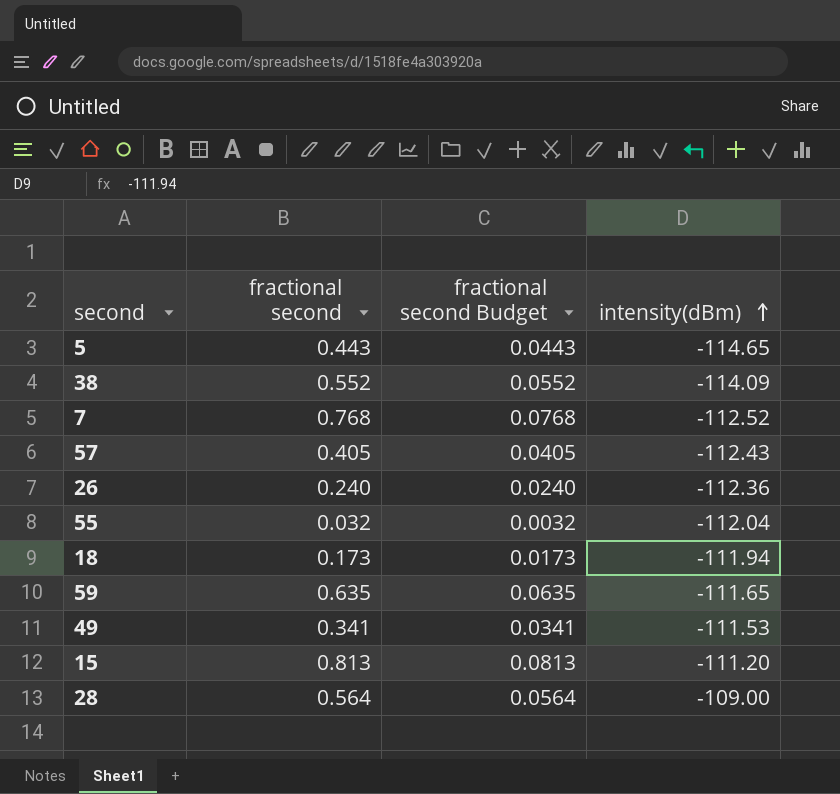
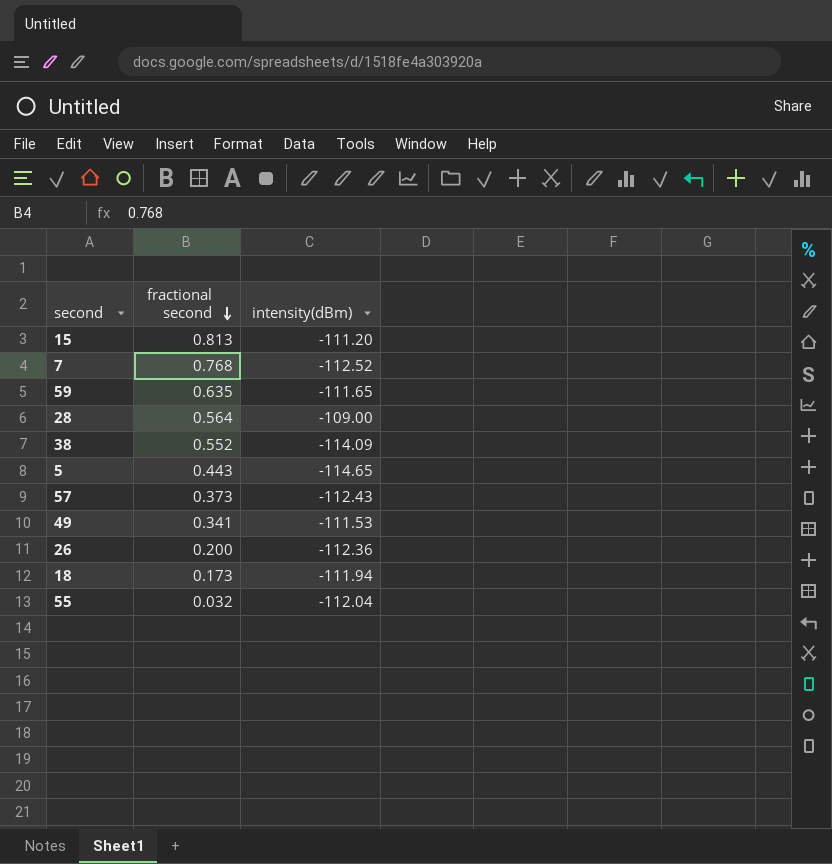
row order: intensity(dBm) ascending -> fractional second descending
column fractional second Budget | formula: [fractional second] * 0.1 -> none
57 | fractional second: 0.405 -> 0.373
26 | fractional second: 0.240 -> 0.200

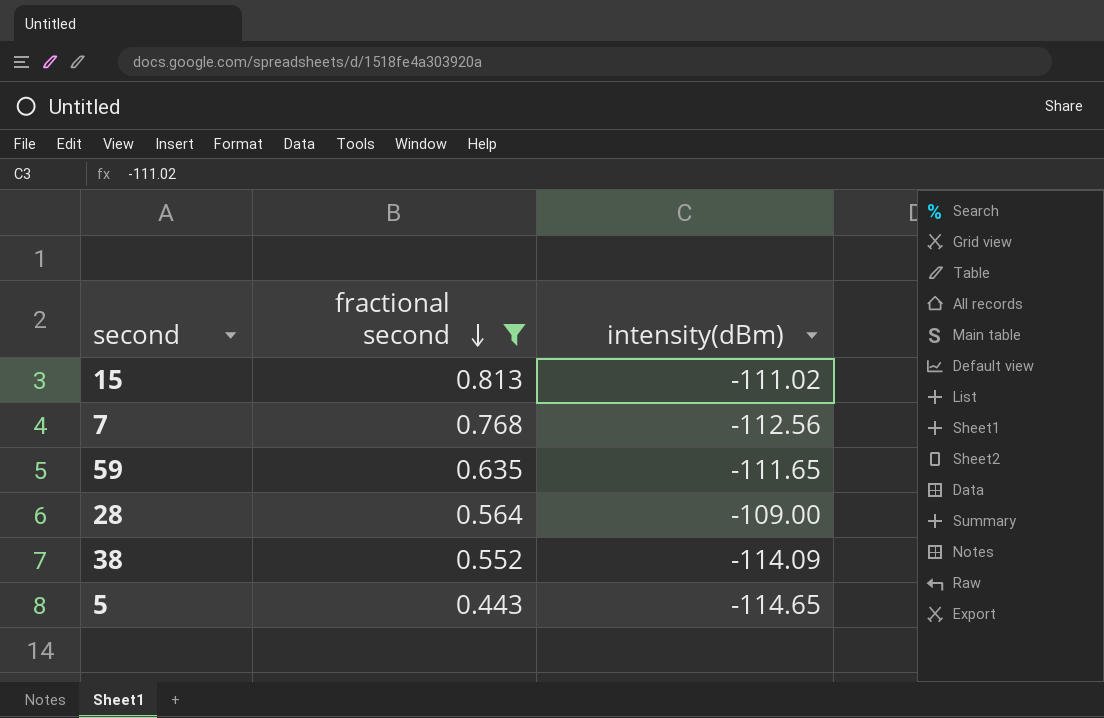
filter: none -> fractional second >= 0.443
15 | intensity(dBm): -111.20 -> -111.02
7 | intensity(dBm): -112.52 -> -112.56

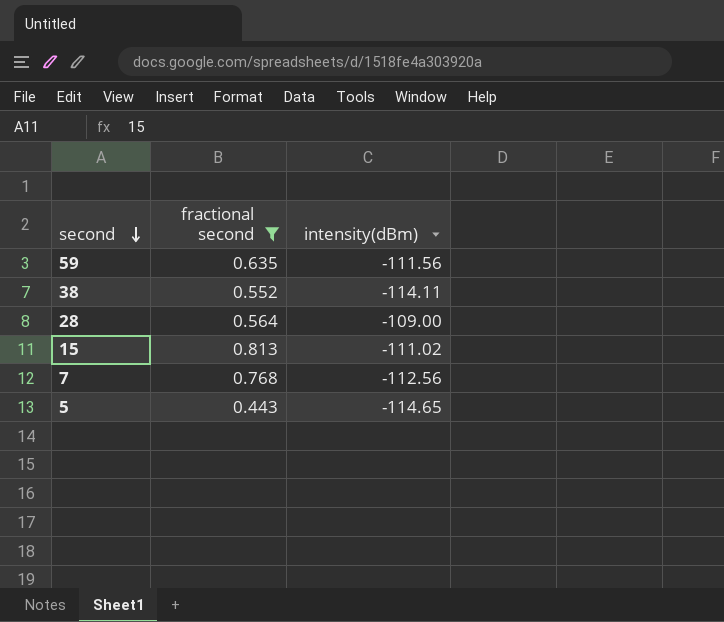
row order: fractional second descending -> second descending
59 | intensity(dBm): -111.65 -> -111.56
38 | intensity(dBm): -114.09 -> -114.11

